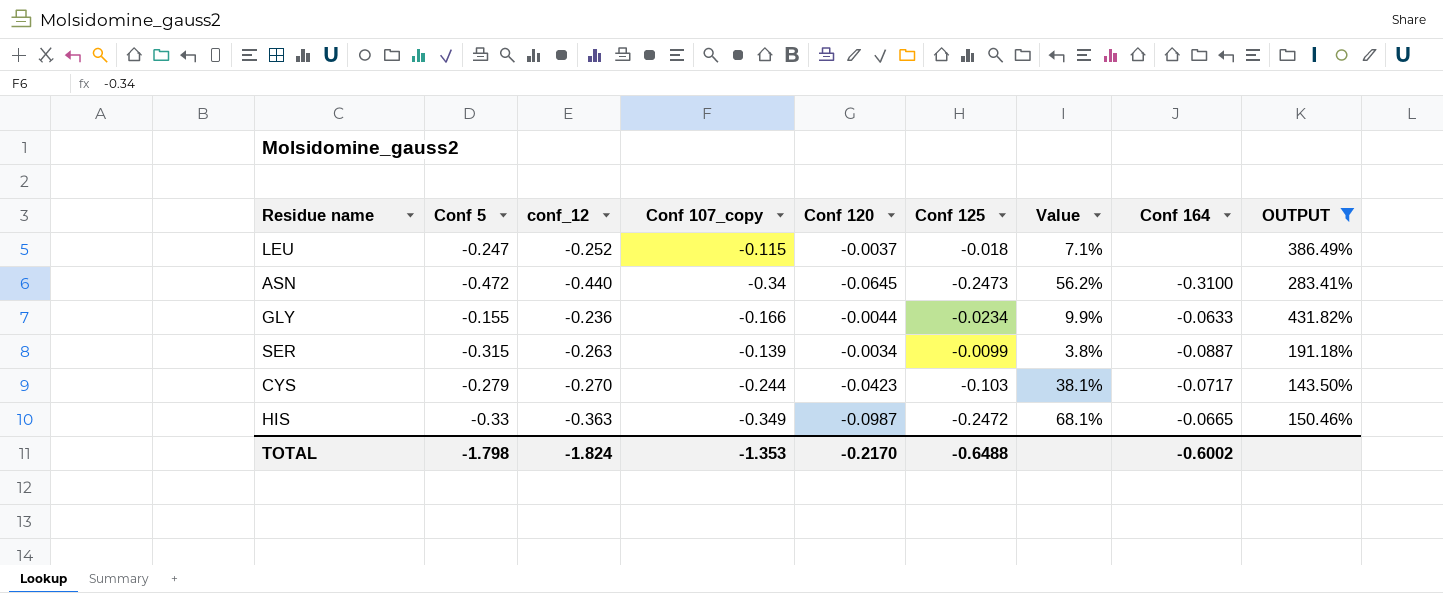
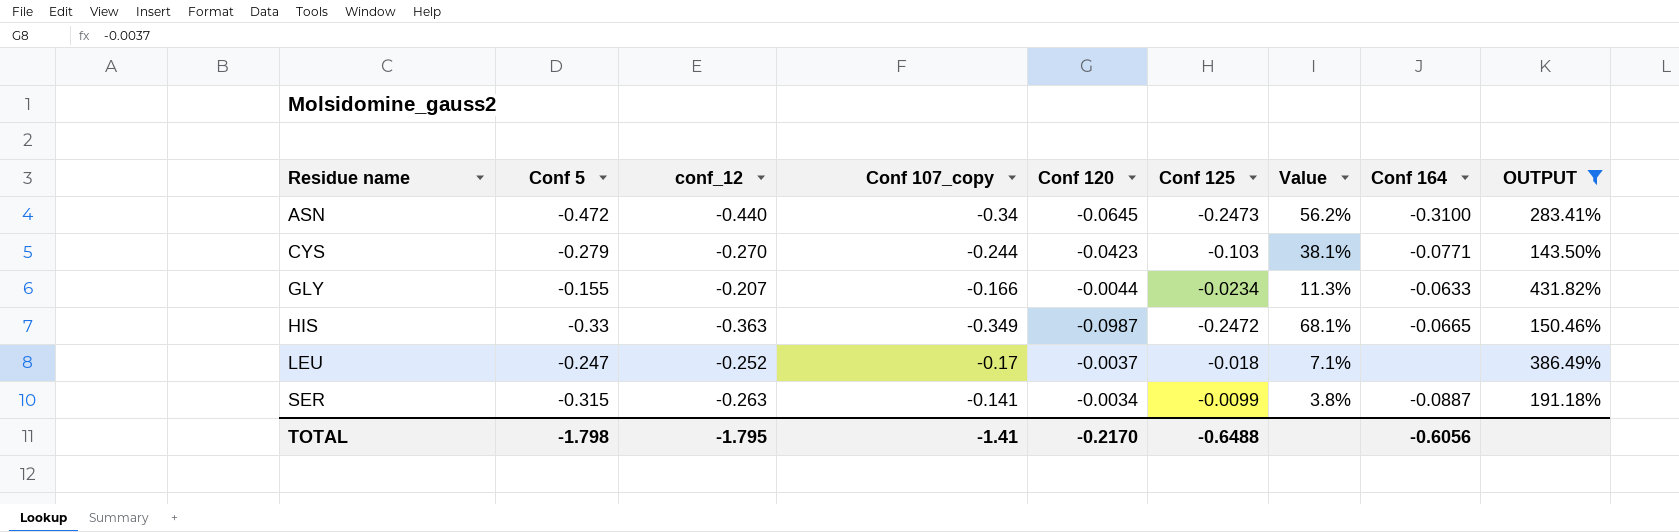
row order: none -> Residue name ascending
CYS | Conf 164: -0.0717 -> -0.0771
GLY | conf_12: -0.236 -> -0.207
GLY | Value: 9.9% -> 11.3%
LEU | Conf 107_copy: -0.115 -> -0.17
SER | Conf 107_copy: -0.139 -> -0.141
TOTAL | conf_12: -1.824 -> -1.795
TOTAL | Conf 107_copy: -1.353 -> -1.41
TOTAL | Conf 164: -0.6002 -> -0.6056

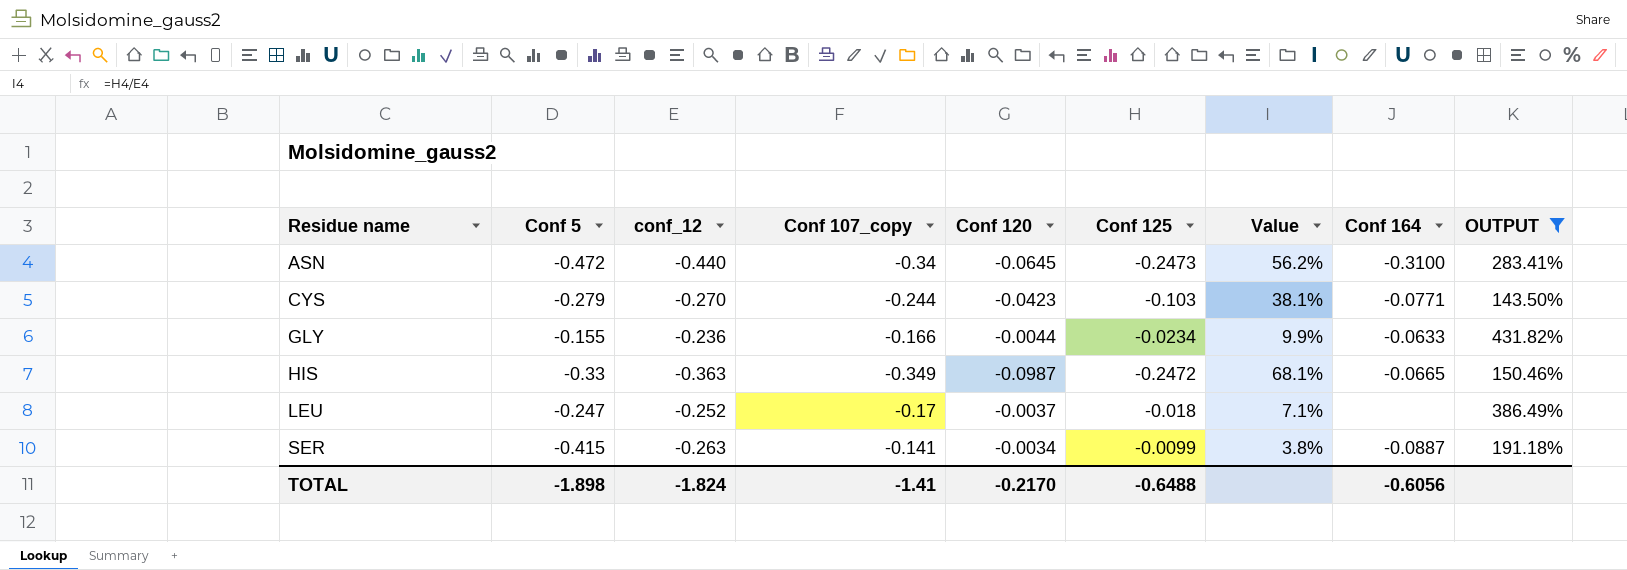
GLY | conf_12: -0.207 -> -0.236
GLY | Value: 11.3% -> 9.9%
SER | Conf 5: -0.315 -> -0.415
TOTAL | Conf 5: -1.798 -> -1.898
TOTAL | conf_12: -1.795 -> -1.824

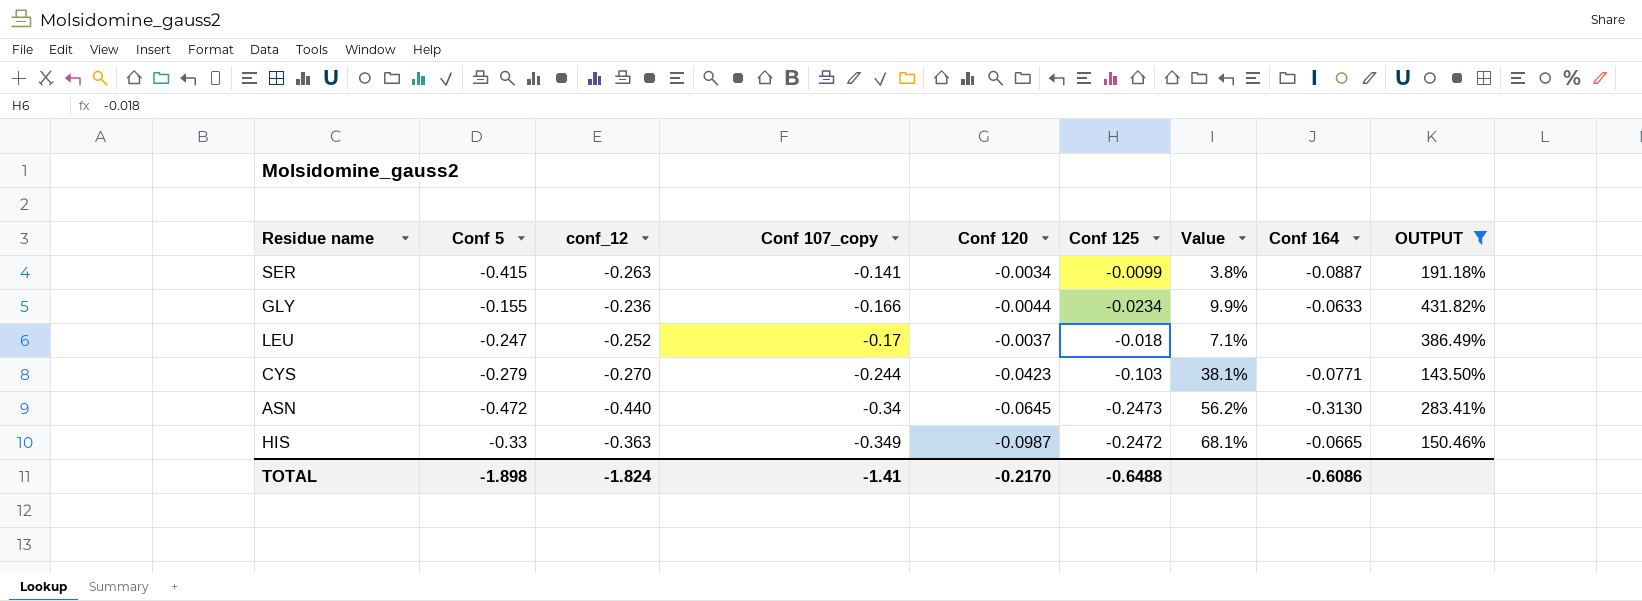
row order: Residue name ascending -> Conf 107_copy descending
ASN | Conf 164: -0.3100 -> -0.3130
TOTAL | Conf 164: -0.6056 -> -0.6086

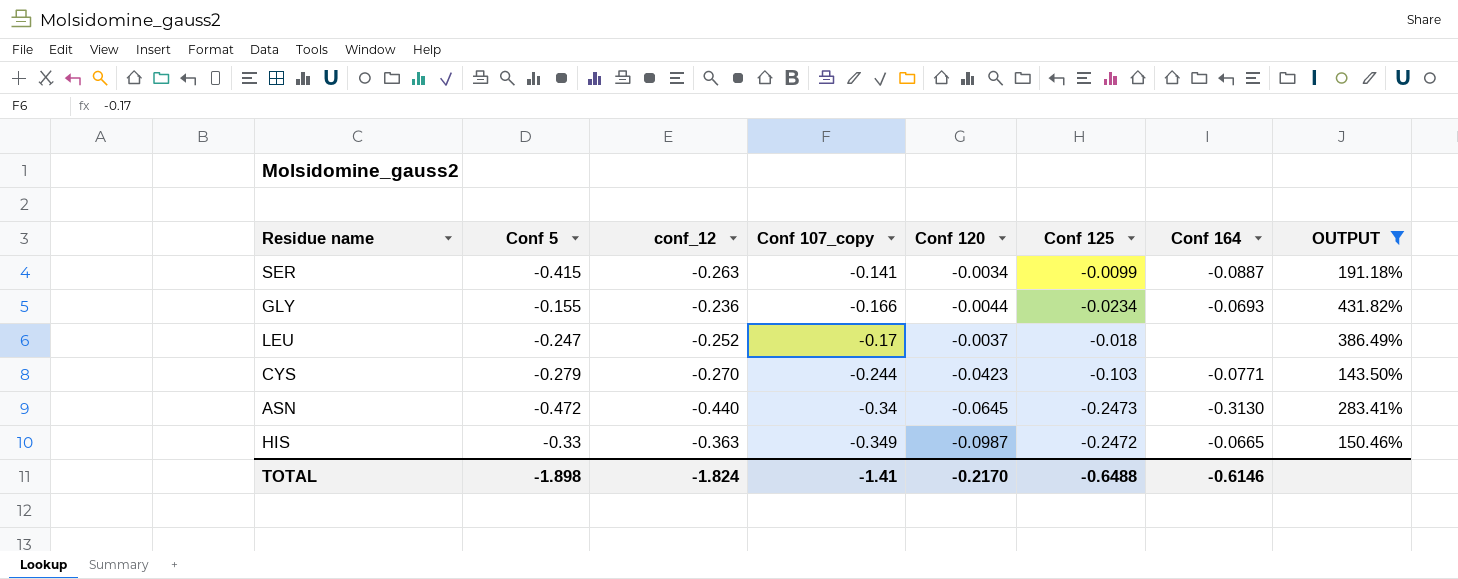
column Value | formula: [Conf 125] / [conf_12] -> none
GLY | Conf 164: -0.0633 -> -0.0693
TOTAL | Conf 164: -0.6086 -> -0.6146

